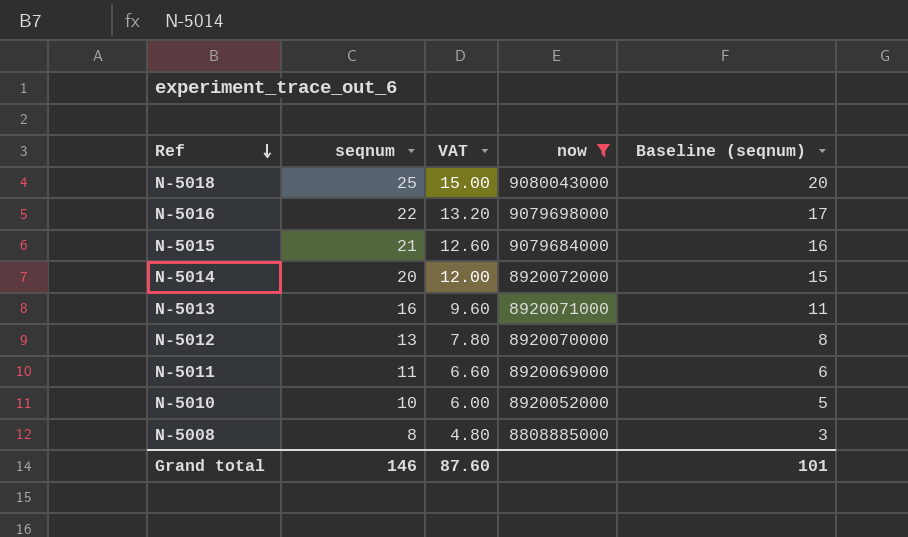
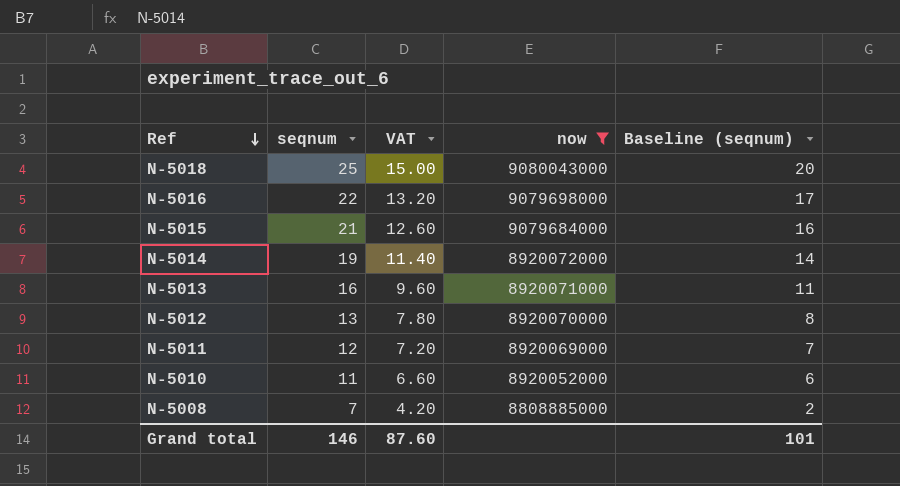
N-5014 | seqnum: 20 -> 19
N-5014 | VAT: 12.00 -> 11.40
N-5014 | Baseline (seqnum): 15 -> 14
N-5011 | seqnum: 11 -> 12
N-5011 | VAT: 6.60 -> 7.20
N-5011 | Baseline (seqnum): 6 -> 7
N-5010 | seqnum: 10 -> 11
N-5010 | VAT: 6.00 -> 6.60
N-5010 | Baseline (seqnum): 5 -> 6
N-5008 | seqnum: 8 -> 7
N-5008 | VAT: 4.80 -> 4.20
N-5008 | Baseline (seqnum): 3 -> 2

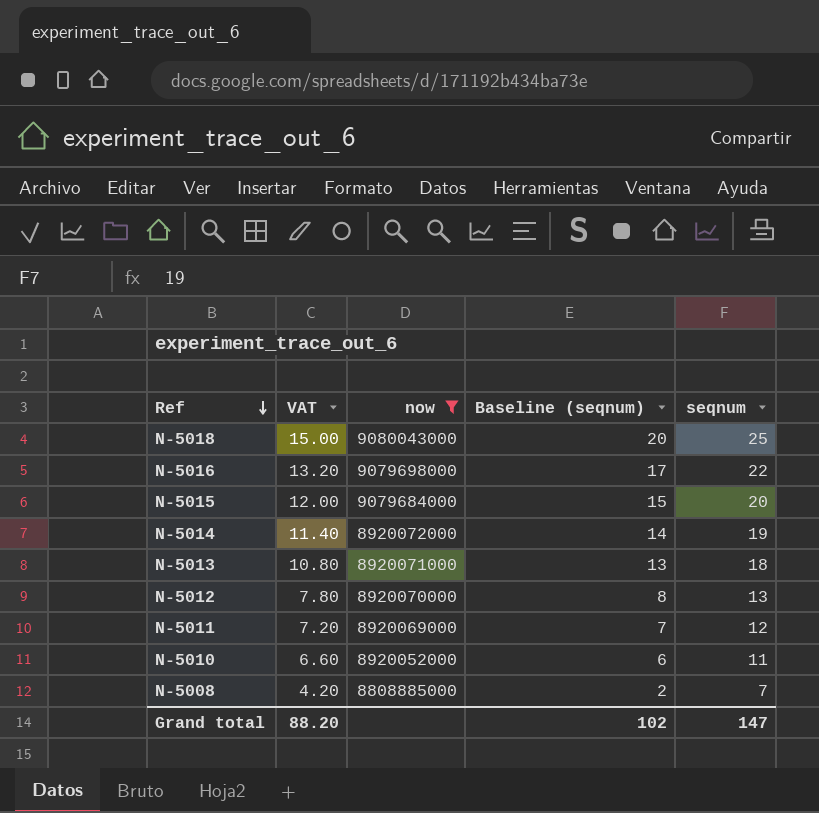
column seqnum | position: 2 -> 5
N-5015 | VAT: 12.60 -> 12.00
N-5015 | Baseline (seqnum): 16 -> 15
N-5015 | seqnum: 21 -> 20
N-5013 | VAT: 9.60 -> 10.80
N-5013 | Baseline (seqnum): 11 -> 13
N-5013 | seqnum: 16 -> 18
Grand total | VAT: 87.60 -> 88.20
Grand total | Baseline (seqnum): 101 -> 102
Grand total | seqnum: 146 -> 147

